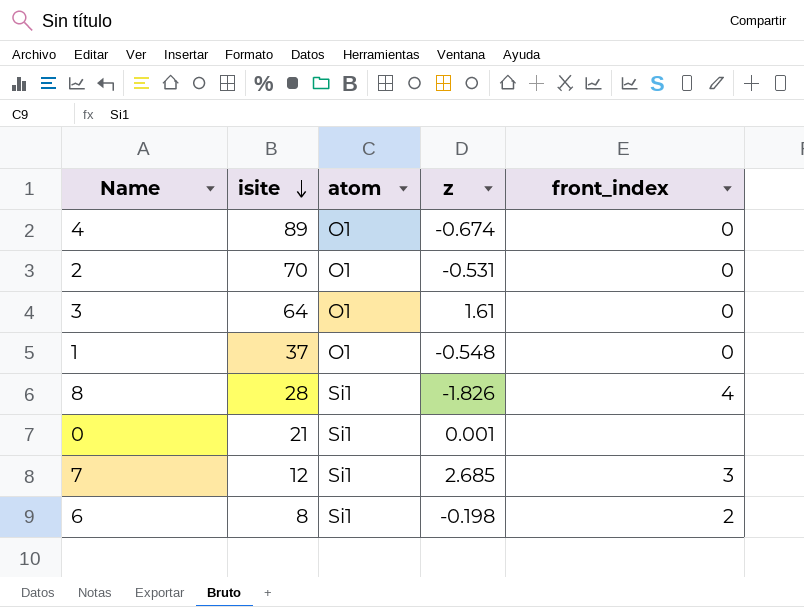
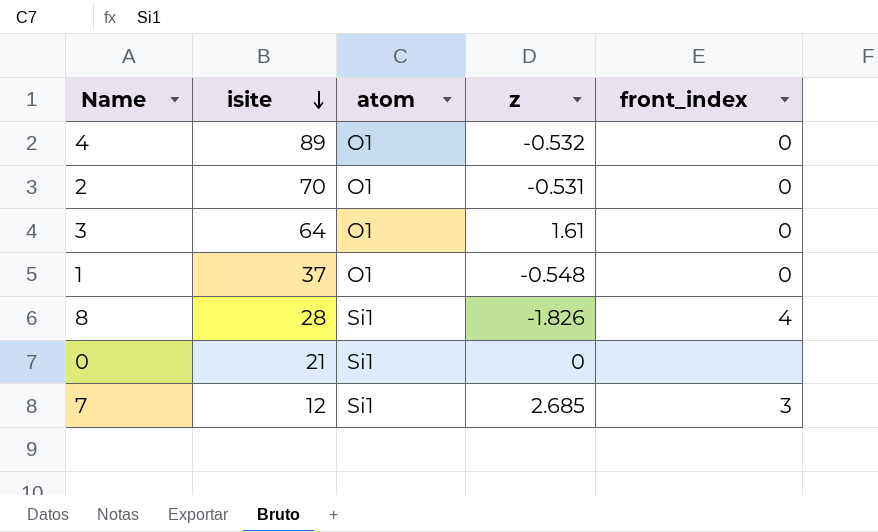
row 6: 8 | Si1 | -0.198 | 2 -> none
4 | z: -0.674 -> -0.532
0 | z: 0.001 -> 0

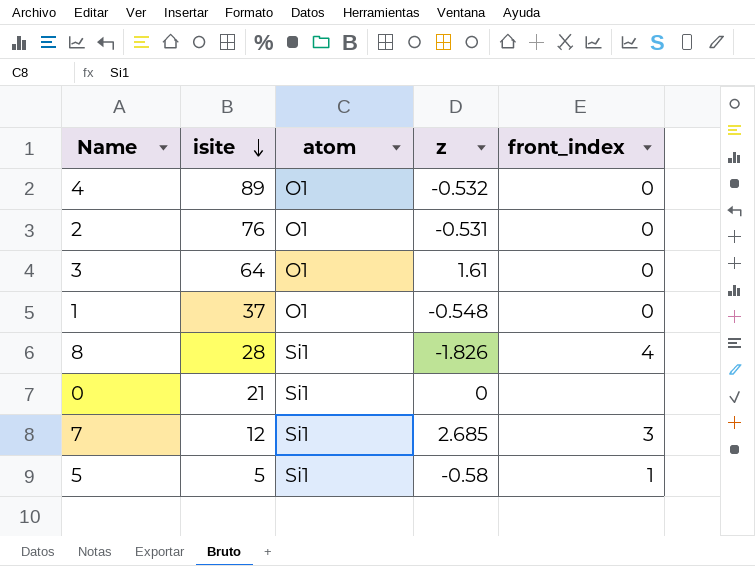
2 | isite: 70 -> 76
row 5: none -> 5 | Si1 | -0.58 | 1

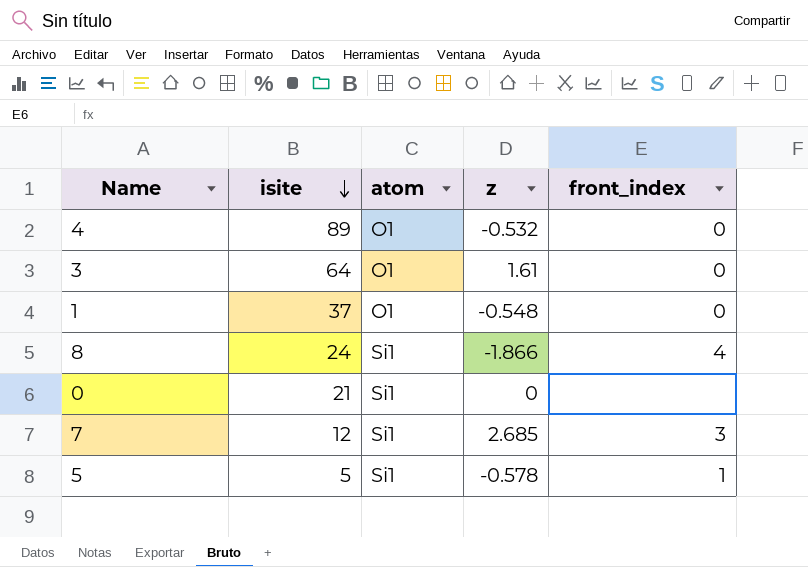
row 2: 76 | O1 | -0.531 | 0 -> none
8 | isite: 28 -> 24
8 | z: -1.826 -> -1.866
5 | z: -0.58 -> -0.578

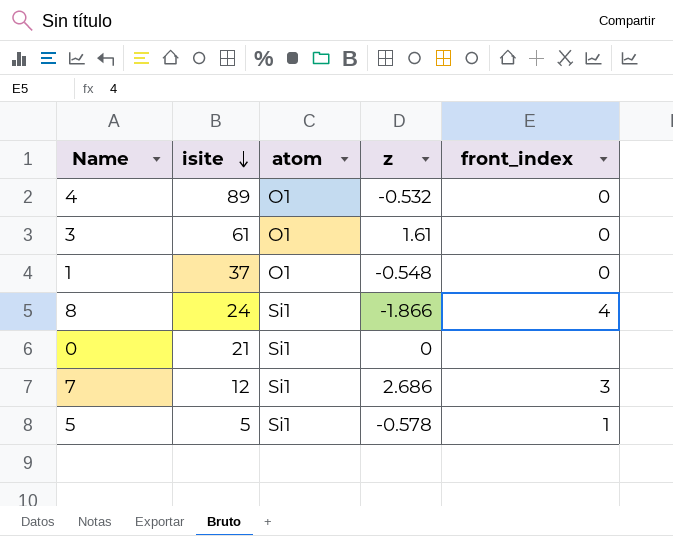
3 | isite: 64 -> 61
7 | z: 2.685 -> 2.686

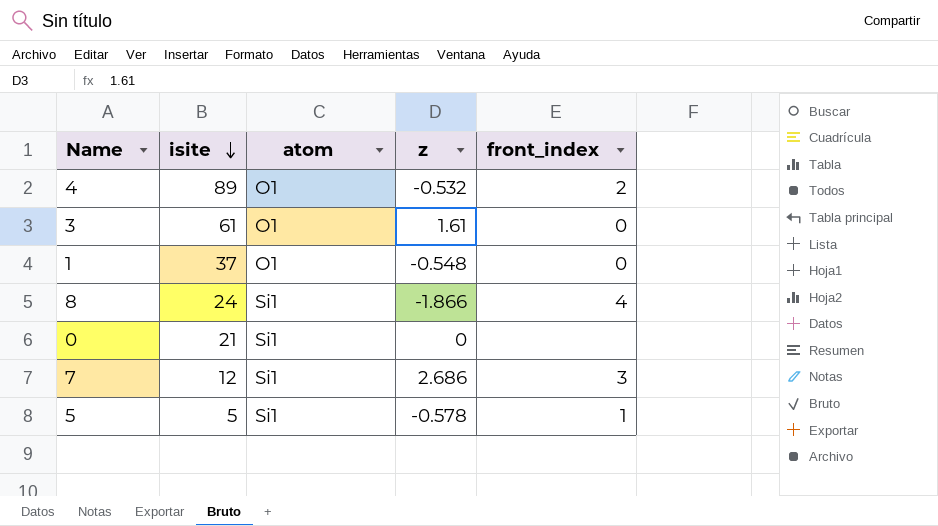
4 | front_index: 0 -> 2

